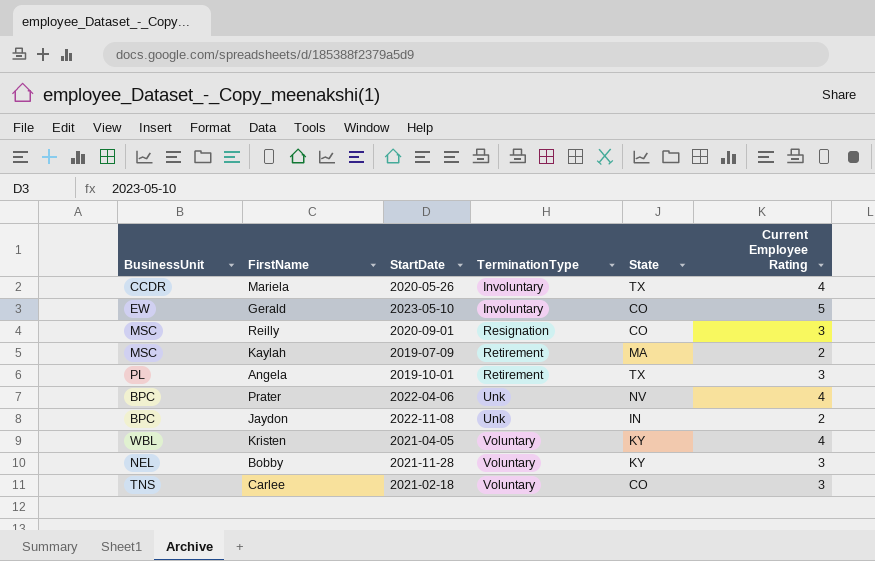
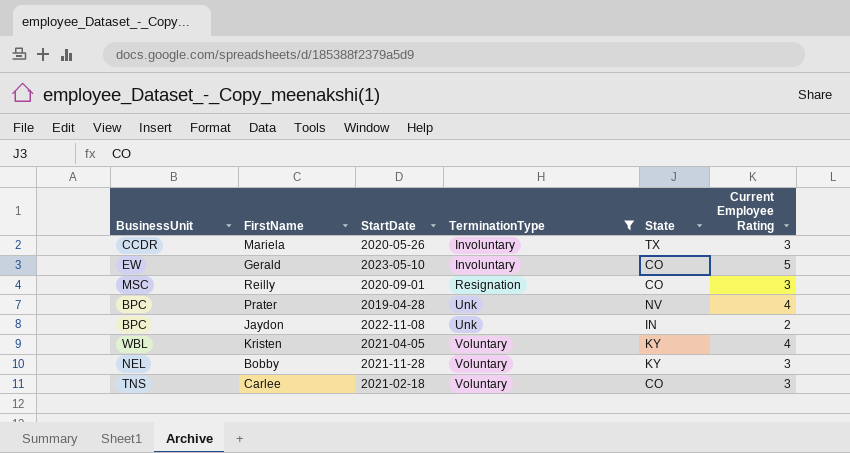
filter: none -> TerminationType != Retirement
Mariela | Current Employee Rating: 4 -> 3
Prater | StartDate: 2022-04-06 -> 2019-04-28

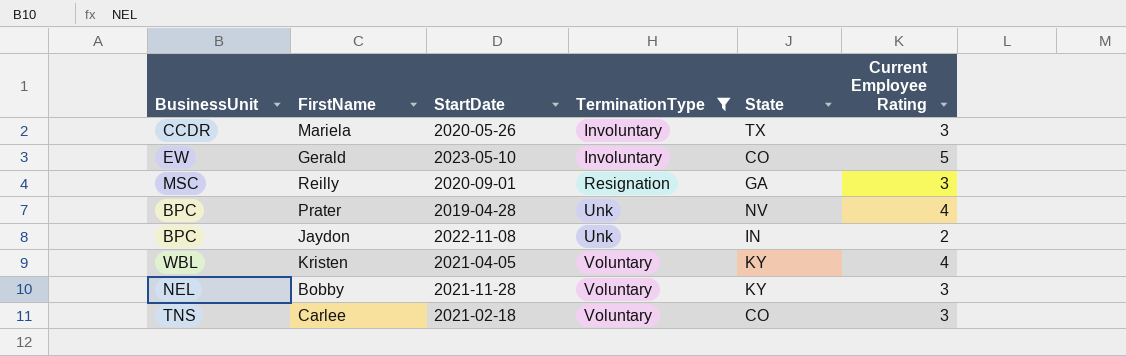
Reilly | State: CO -> GA

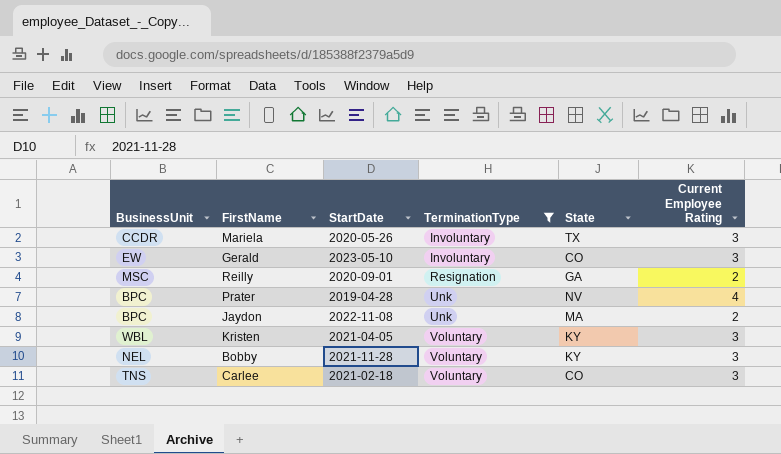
Gerald | Current Employee Rating: 5 -> 3
Reilly | Current Employee Rating: 3 -> 2
Jaydon | State: IN -> MA
Kristen | Current Employee Rating: 4 -> 3

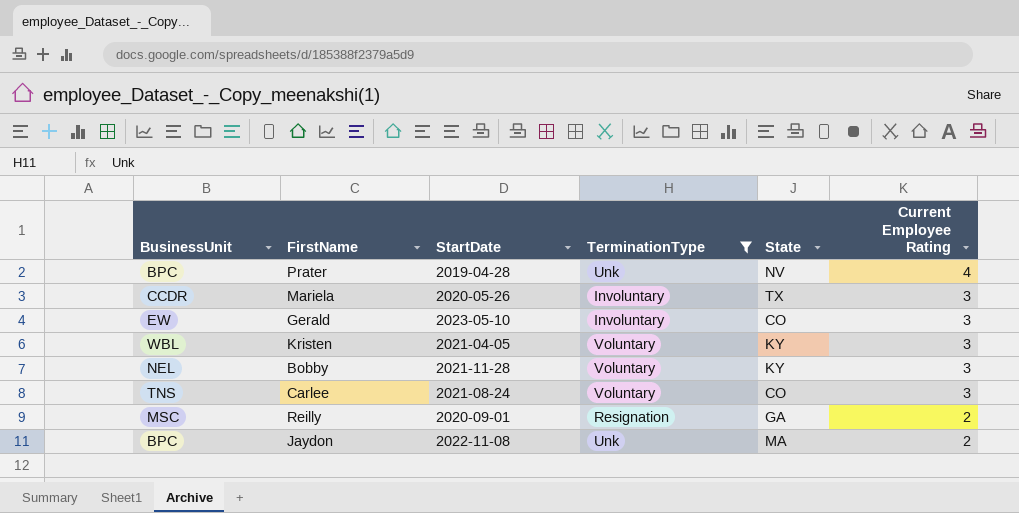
row order: TerminationType ascending -> Current Employee Rating descending
Carlee | StartDate: 2021-02-18 -> 2021-08-24

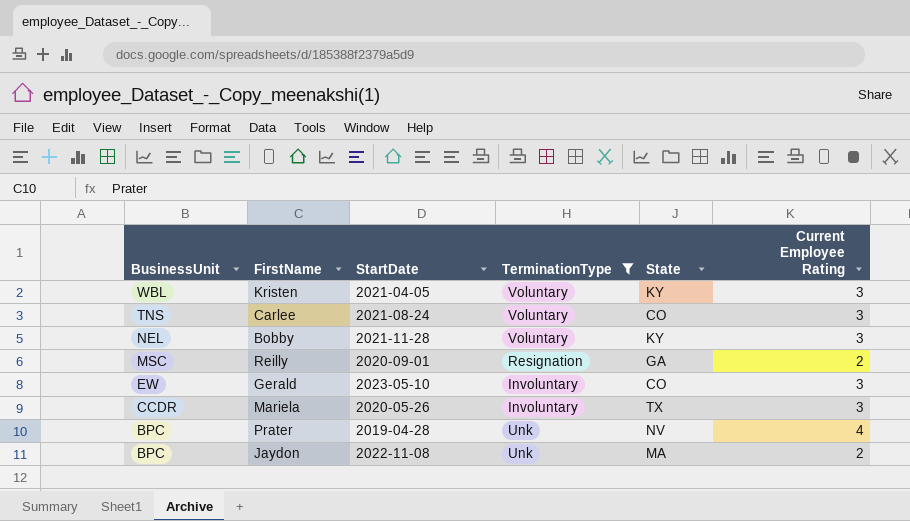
row order: Current Employee Rating descending -> BusinessUnit descending

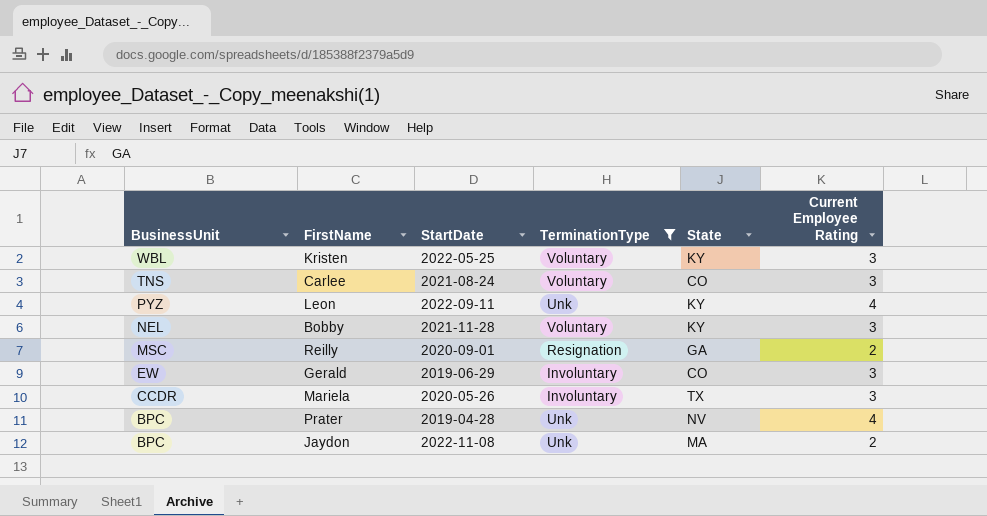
Kristen | StartDate: 2021-04-05 -> 2022-05-25
row Leon: none -> PYZ | 2022-09-11 | Unk | KY | 4
Gerald | StartDate: 2023-05-10 -> 2019-06-29

